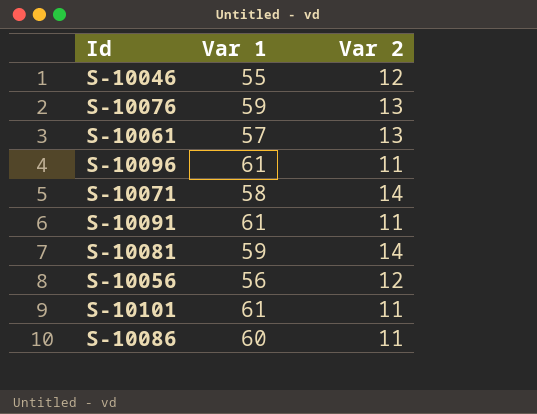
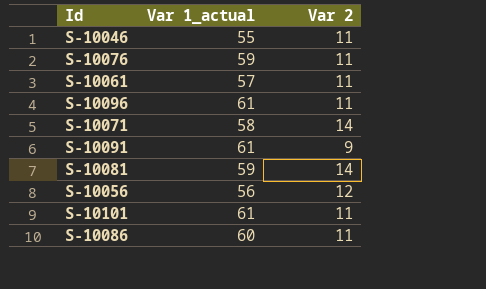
column name: Var 1 -> Var 1_actual
S-10046 | Var 2: 12 -> 11
S-10076 | Var 2: 13 -> 11
S-10061 | Var 2: 13 -> 11
S-10091 | Var 2: 11 -> 9

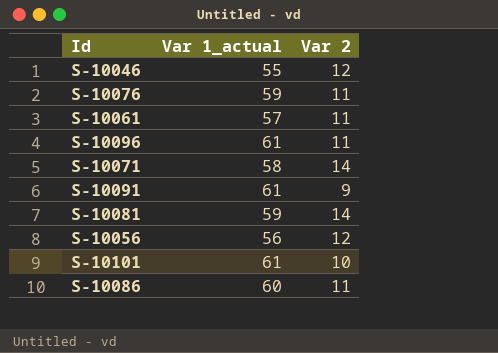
S-10046 | Var 2: 11 -> 12
S-10101 | Var 2: 11 -> 10

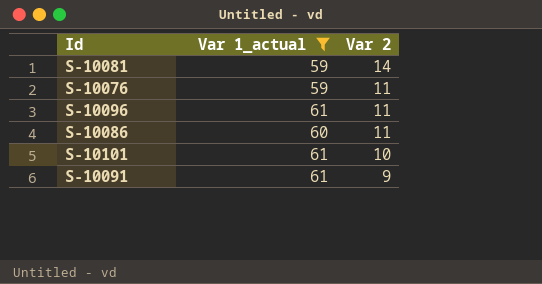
filter: none -> Var 1_actual >= 59
row order: none -> Var 2 descending

